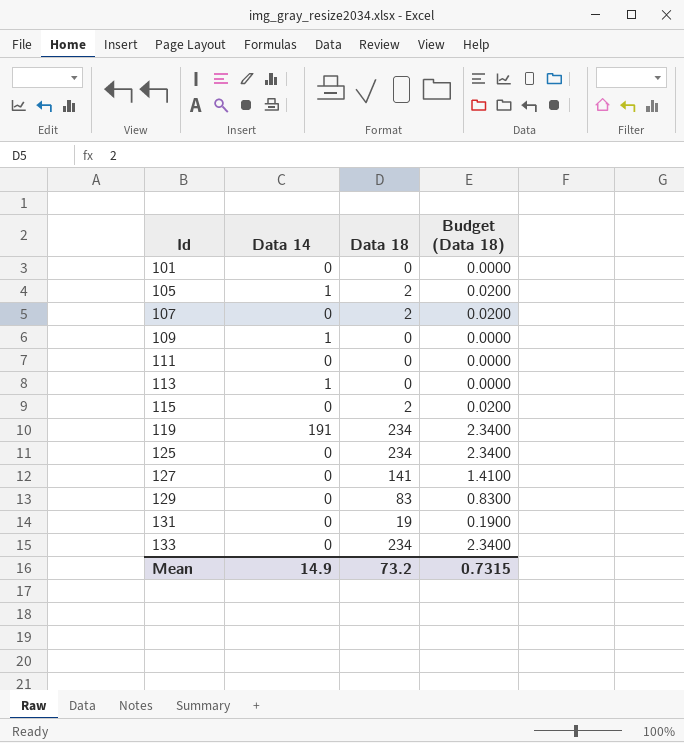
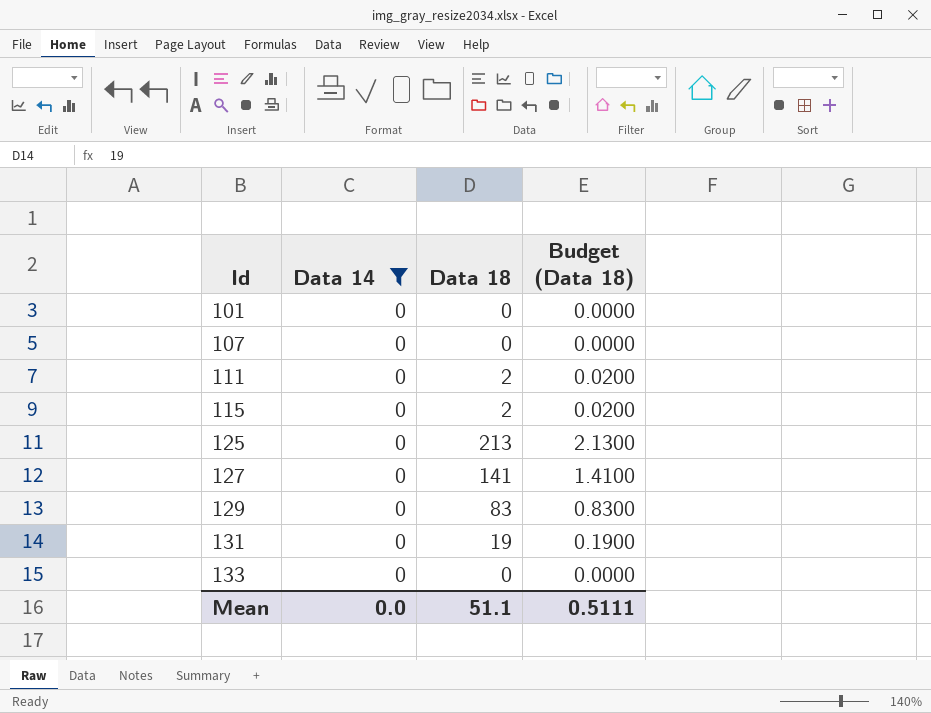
filter: none -> Data 14 = 0
107 | Data 18: 2 -> 0
107 | Budget (Data 18): 0.0200 -> 0.0000
111 | Data 18: 0 -> 2
111 | Budget (Data 18): 0.0000 -> 0.0200
125 | Data 18: 234 -> 213
125 | Budget (Data 18): 2.3400 -> 2.1300
133 | Data 18: 234 -> 0
133 | Budget (Data 18): 2.3400 -> 0.0000
Mean | Data 14: 14.9 -> 0.0
Mean | Data 18: 73.2 -> 51.1
Mean | Budget (Data 18): 0.7315 -> 0.5111

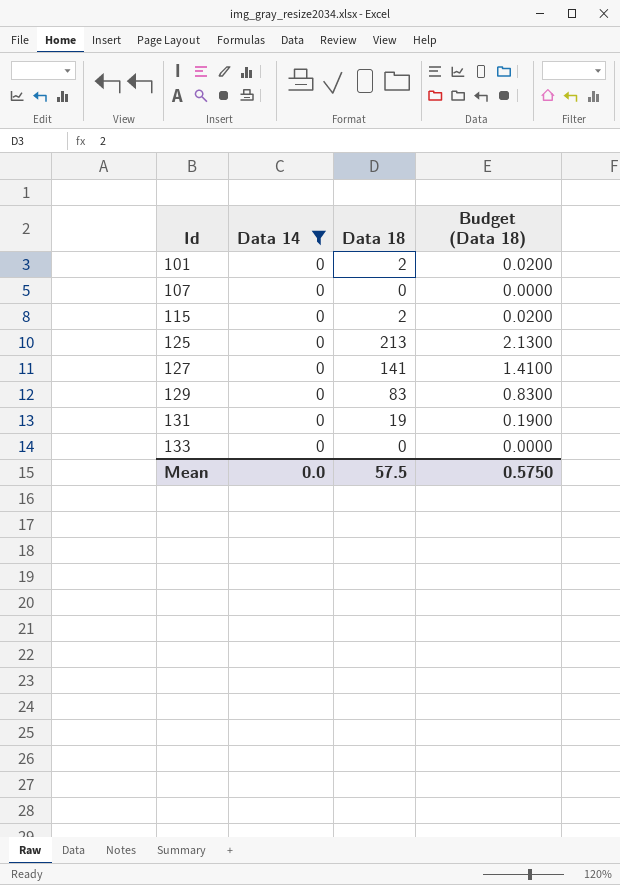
row 111: 0 | 2 | 0.0200 -> none
101 | Data 18: 0 -> 2
101 | Budget (Data 18): 0.0000 -> 0.0200
Mean | Data 18: 51.1 -> 57.5
Mean | Budget (Data 18): 0.5111 -> 0.5750

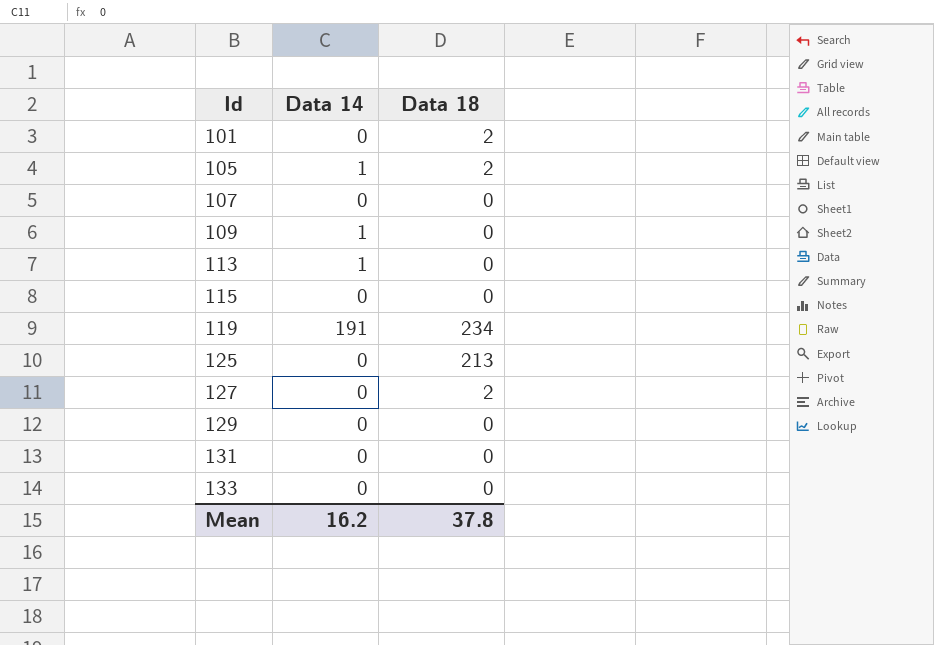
filter: Data 14 = 0 -> none
column Budget (Data 18) | formula: [Data 18] * 0.01 -> none
115 | Data 18: 2 -> 0
127 | Data 18: 141 -> 2
129 | Data 18: 83 -> 0
131 | Data 18: 19 -> 0
Mean | Data 14: 0.0 -> 16.2
Mean | Data 18: 57.5 -> 37.8

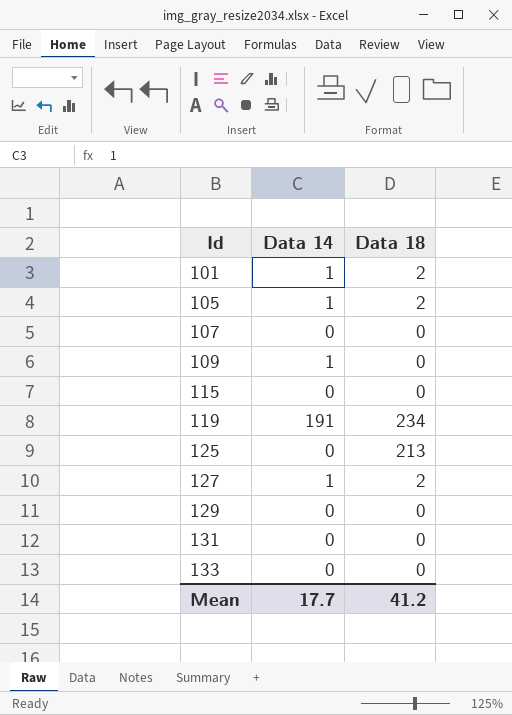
row 113: 1 | 0 -> none
101 | Data 14: 0 -> 1
127 | Data 14: 0 -> 1
Mean | Data 14: 16.2 -> 17.7
Mean | Data 18: 37.8 -> 41.2

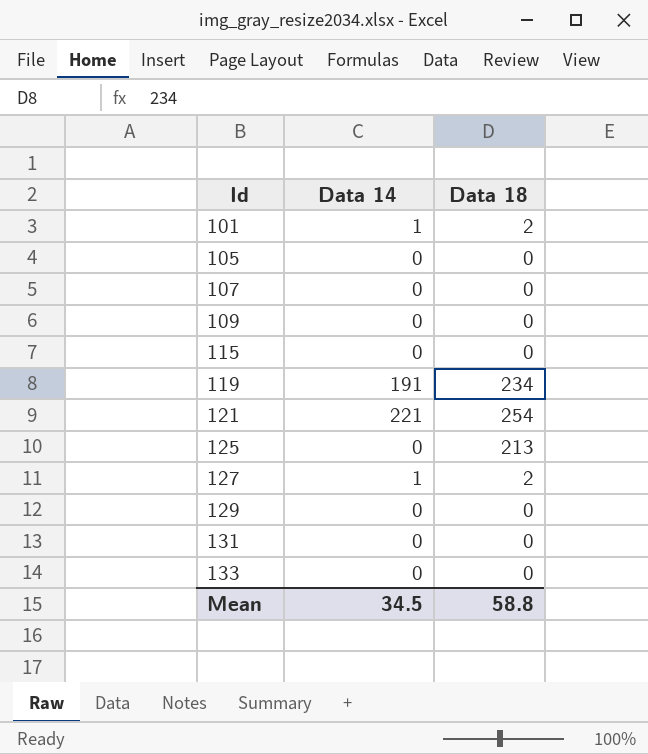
105 | Data 14: 1 -> 0
105 | Data 18: 2 -> 0
109 | Data 14: 1 -> 0
row 121: none -> 221 | 254
Mean | Data 14: 17.7 -> 34.5
Mean | Data 18: 41.2 -> 58.8

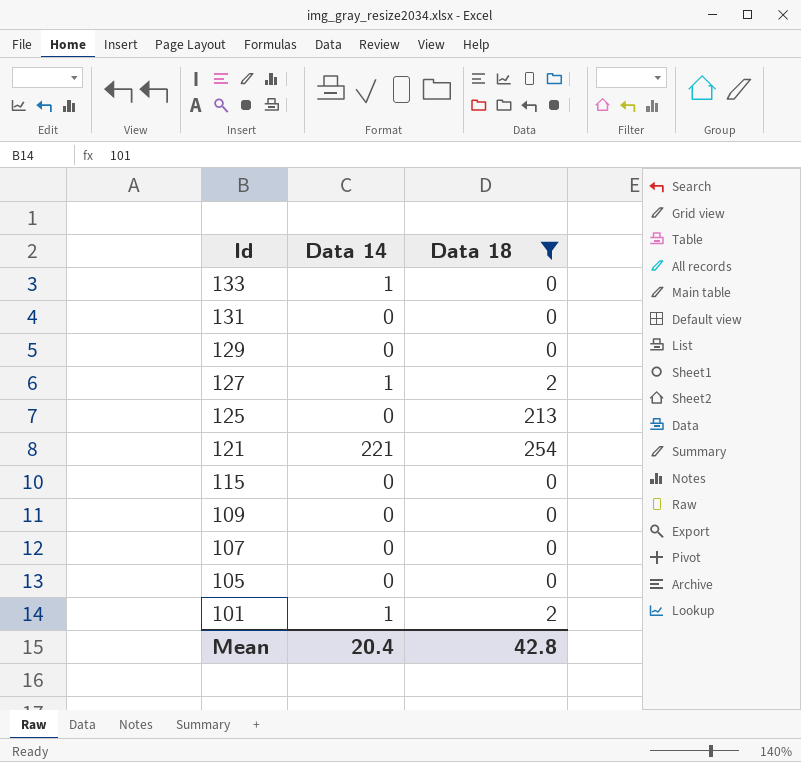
filter: none -> Data 18 != 234
row order: Id ascending -> Id descending
133 | Data 14: 0 -> 1
Mean | Data 14: 34.5 -> 20.4
Mean | Data 18: 58.8 -> 42.8

